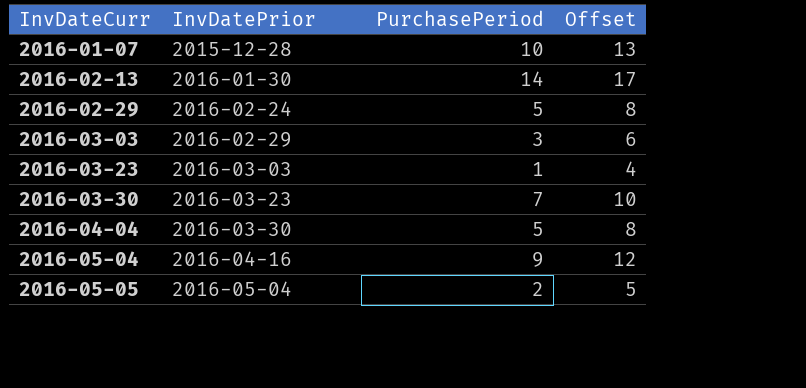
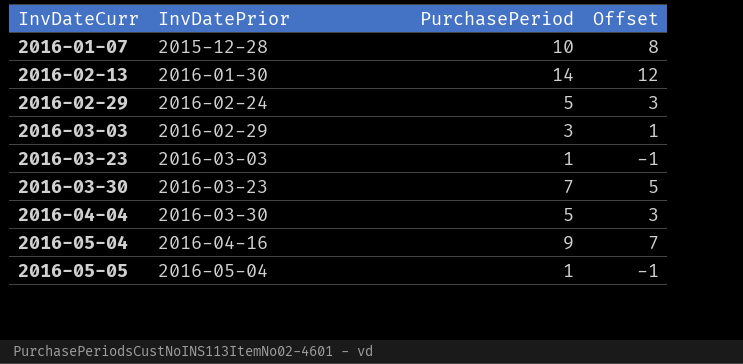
column Offset | formula: [PurchasePeriod] + 3 -> [PurchasePeriod] - 2
2016-05-05 | PurchasePeriod: 2 -> 1

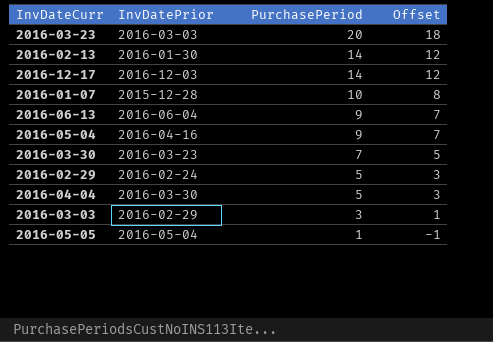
row order: InvDateCurr ascending -> PurchasePeriod descending
2016-03-23 | PurchasePeriod: 1 -> 20
2016-03-23 | Offset: -1 -> 18
row 2016-12-17: none -> 2016-12-03 | 14 | 12
row 2016-06-13: none -> 2016-06-04 | 9 | 7

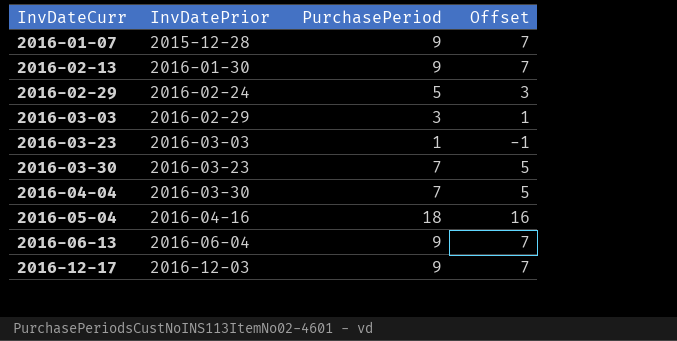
row order: PurchasePeriod descending -> InvDateCurr ascending
row 2016-05-05: 2016-05-04 | 1 | -1 -> none
2016-01-07 | PurchasePeriod: 10 -> 9
2016-01-07 | Offset: 8 -> 7
2016-02-13 | PurchasePeriod: 14 -> 9
2016-02-13 | Offset: 12 -> 7
2016-03-23 | PurchasePeriod: 20 -> 1
2016-03-23 | Offset: 18 -> -1
2016-04-04 | PurchasePeriod: 5 -> 7
2016-04-04 | Offset: 3 -> 5
2016-05-04 | PurchasePeriod: 9 -> 18
2016-05-04 | Offset: 7 -> 16
2016-12-17 | PurchasePeriod: 14 -> 9
2016-12-17 | Offset: 12 -> 7

